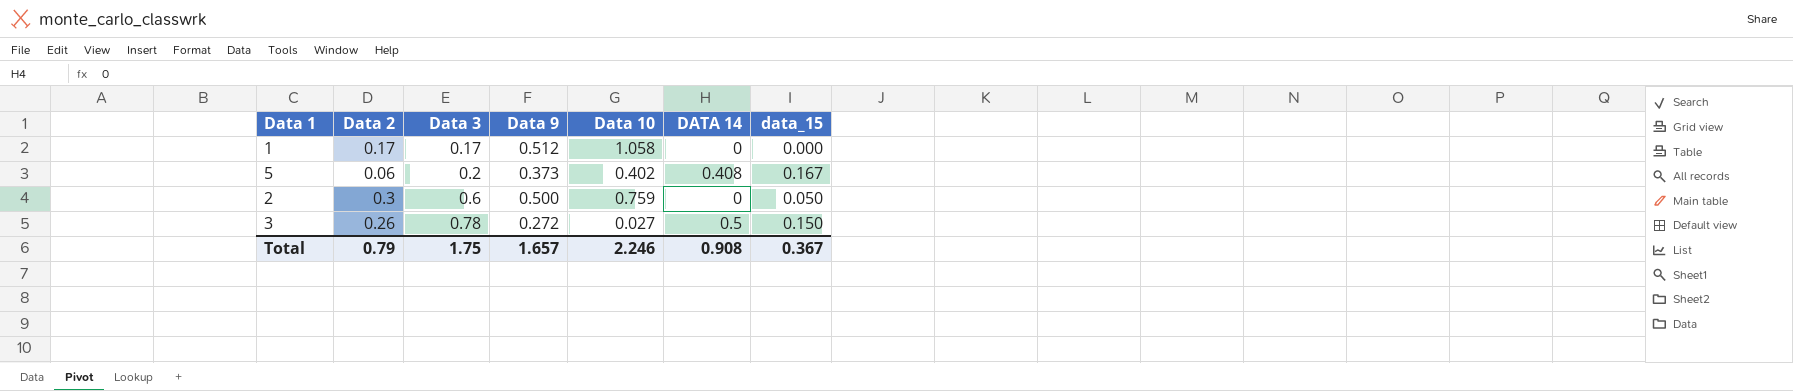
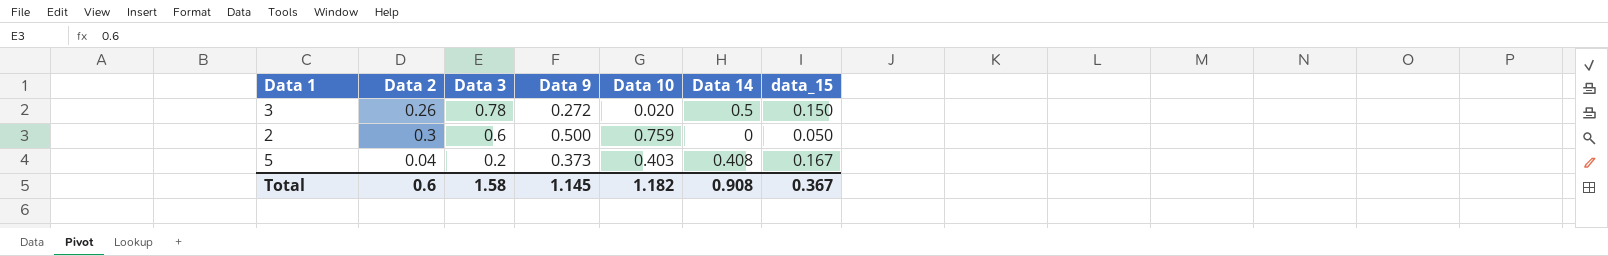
row order: Data 3 ascending -> Data 3 descending
column name: DATA 14 -> Data 14
row 1: 0.17 | 0.17 | 0.512 | 1.058 | 0 | 0.000 -> none
3 | Data 10: 0.027 -> 0.020
5 | Data 2: 0.06 -> 0.04
5 | Data 10: 0.402 -> 0.403
Total | Data 2: 0.79 -> 0.6
Total | Data 3: 1.75 -> 1.58
Total | Data 9: 1.657 -> 1.145
Total | Data 10: 2.246 -> 1.182

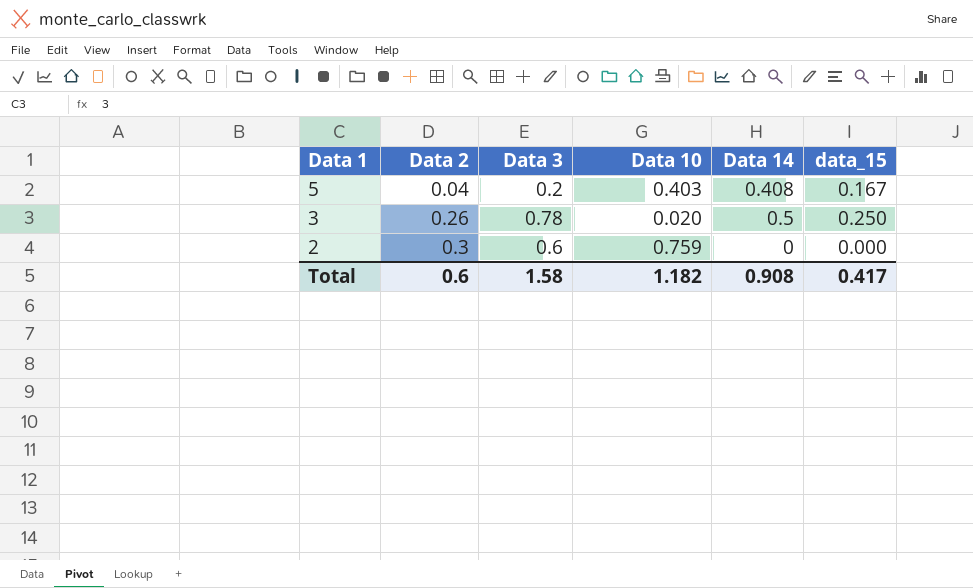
row order: Data 3 descending -> Data 1 descending
column Data 9 | position: 4 -> none
3 | data_15: 0.150 -> 0.250
2 | data_15: 0.050 -> 0.000
Total | data_15: 0.367 -> 0.417

